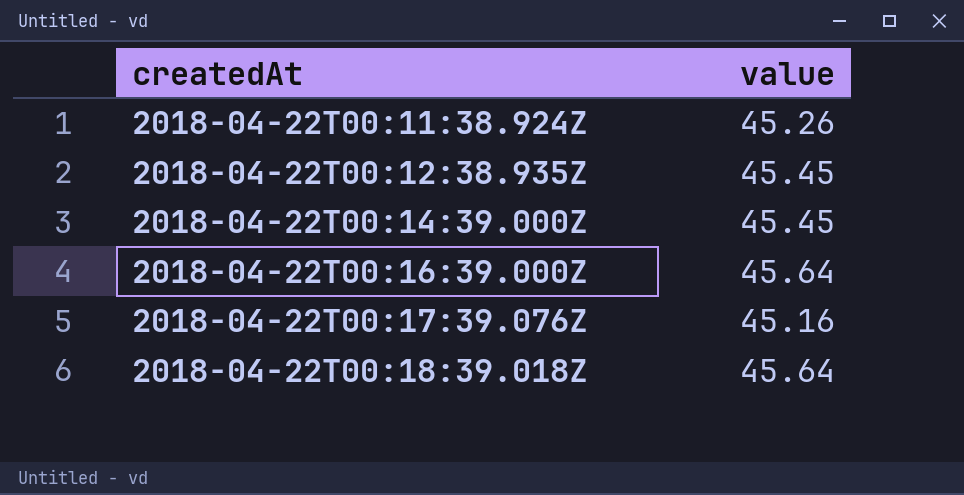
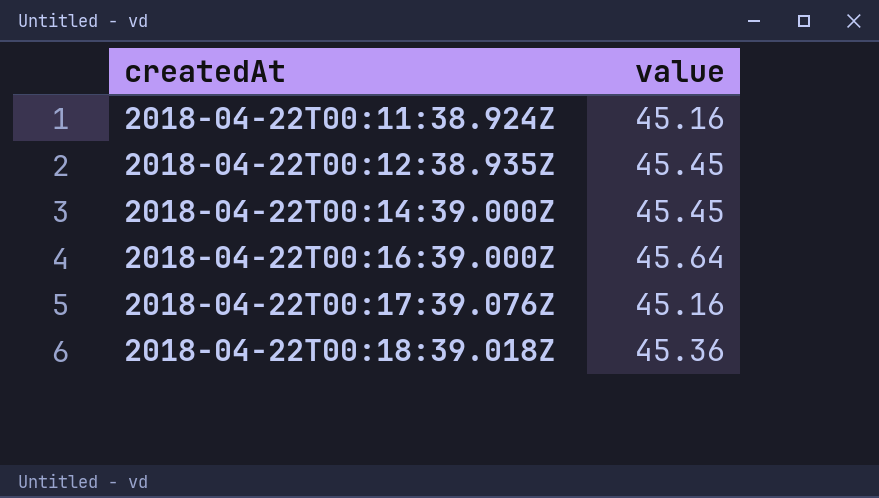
2018-04-22T00:11:38.924Z | value: 45.26 -> 45.16
2018-04-22T00:18:39.018Z | value: 45.64 -> 45.36

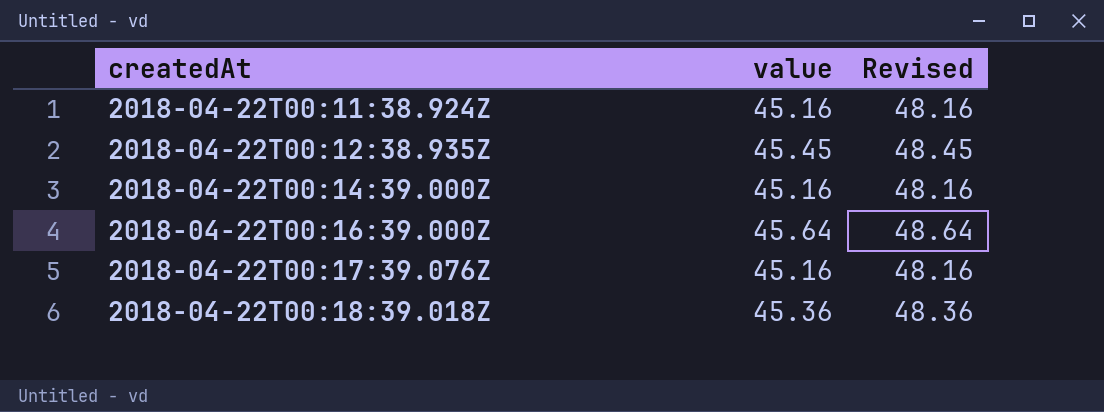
column Revised | formula: none -> [value] + 3
2018-04-22T00:14:39.000Z | value: 45.45 -> 45.16

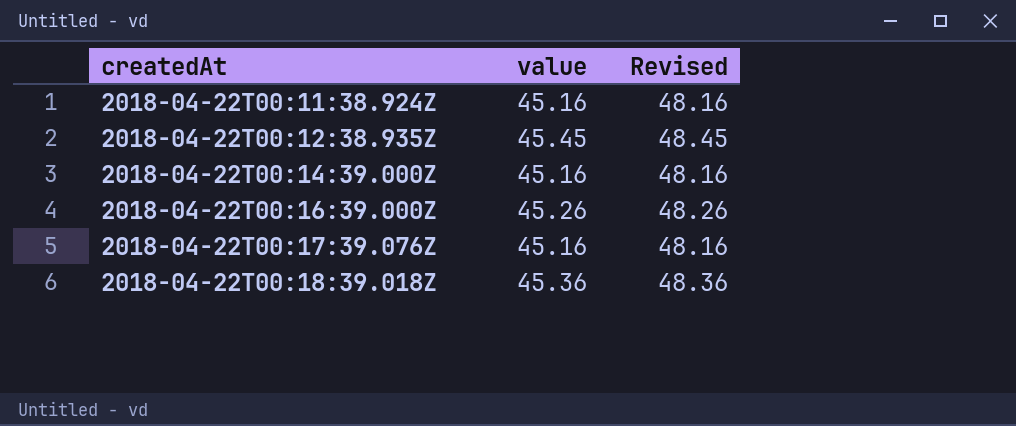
2018-04-22T00:16:39.000Z | value: 45.64 -> 45.26
2018-04-22T00:16:39.000Z | Revised: 48.64 -> 48.26

